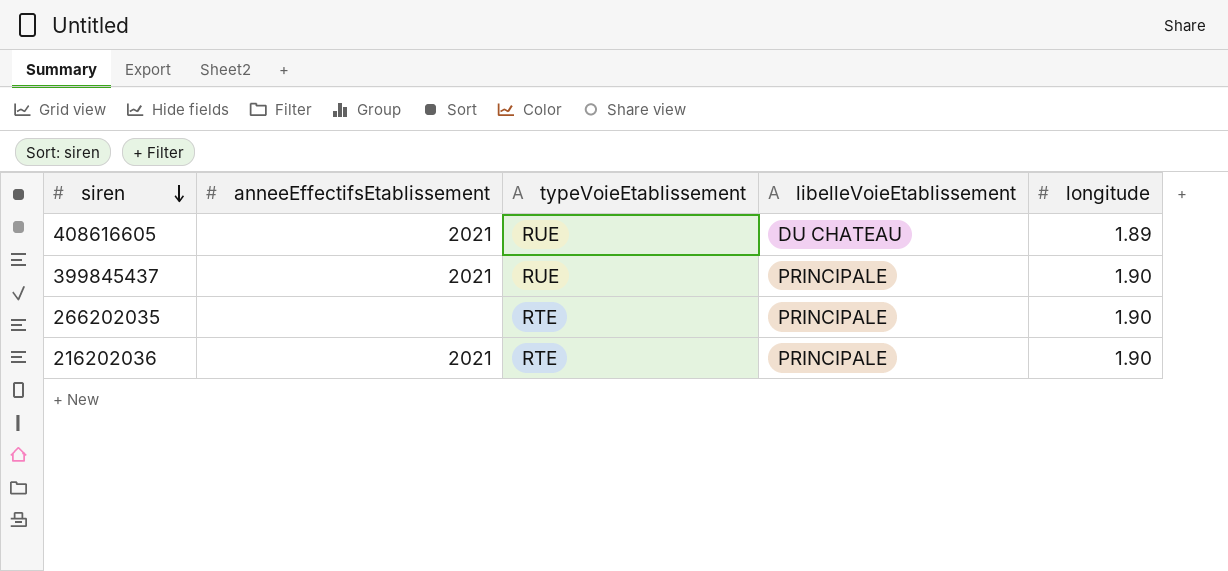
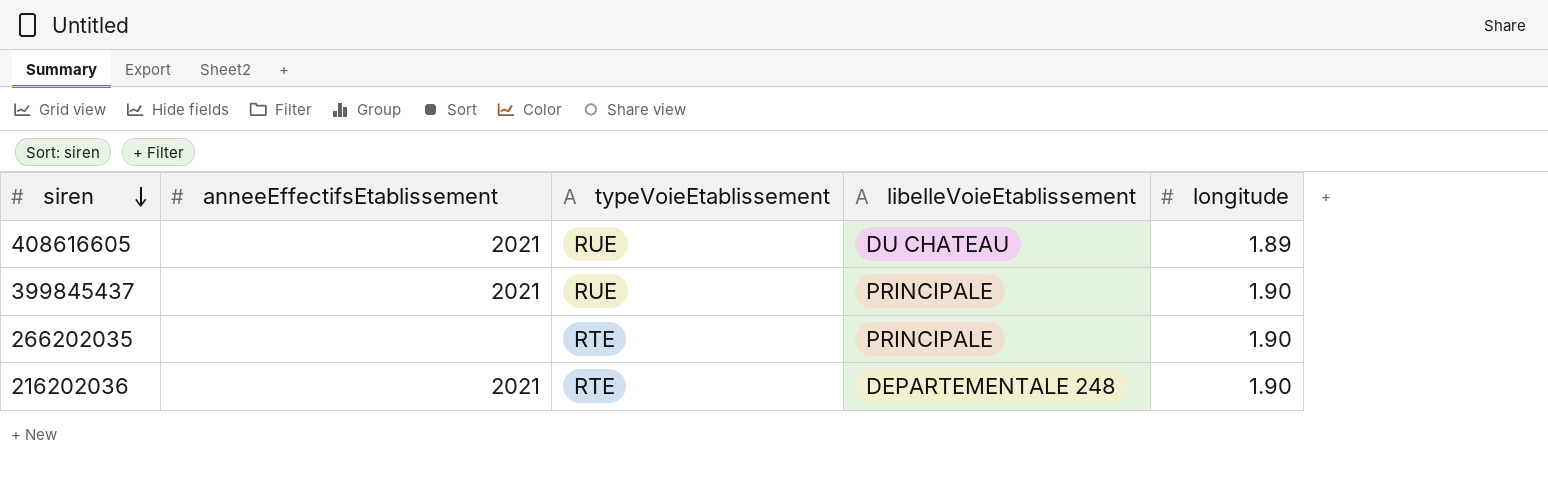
216202036 | libelleVoieEtablissement: PRINCIPALE -> DEPARTEMENTALE 248

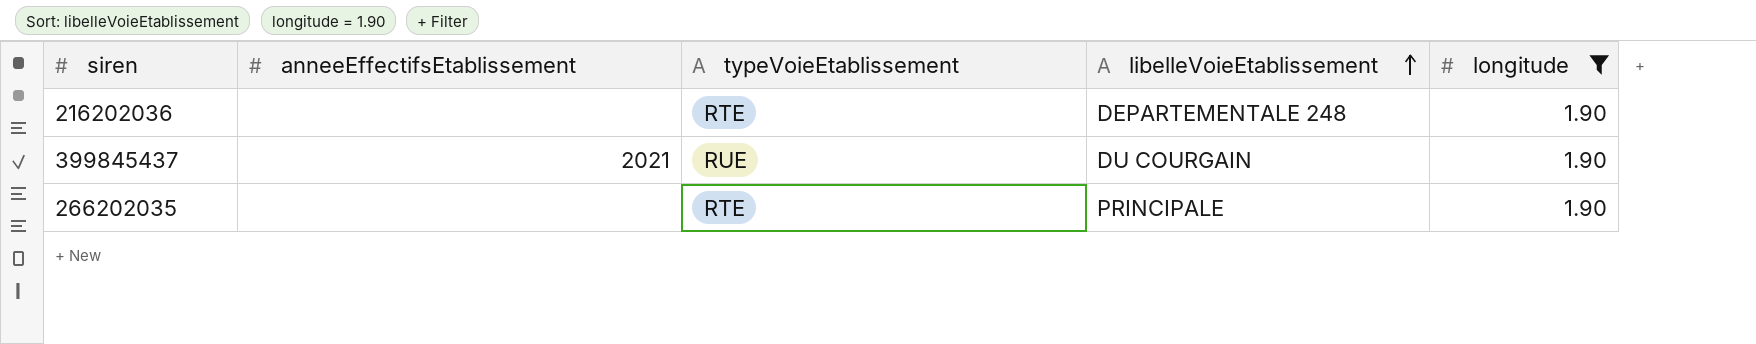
filter: none -> longitude = 1.90
row order: siren descending -> libelleVoieEtablissement ascending
216202036 | anneeEffectifsEtablissement: 2021 -> none
399845437 | libelleVoieEtablissement: PRINCIPALE -> DU COURGAIN

